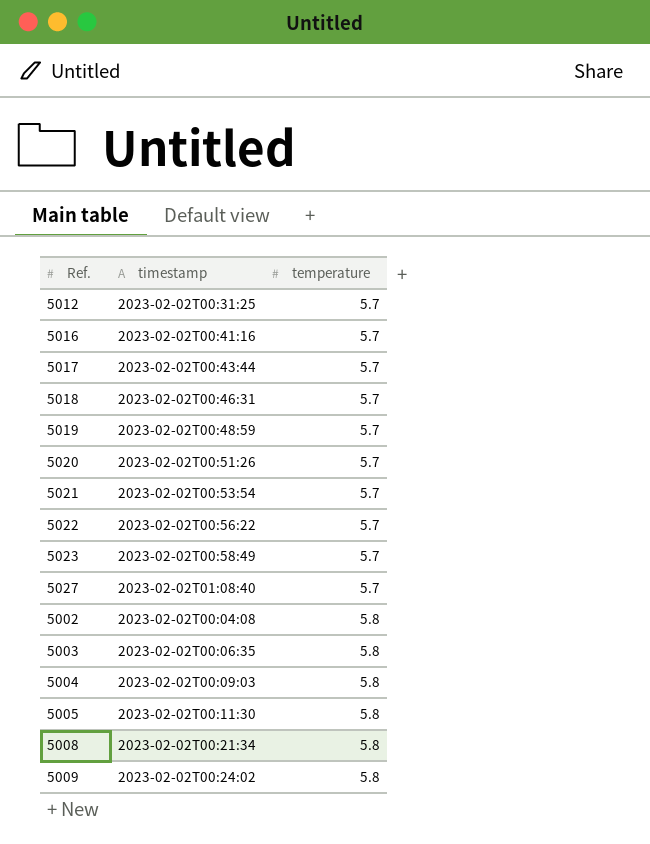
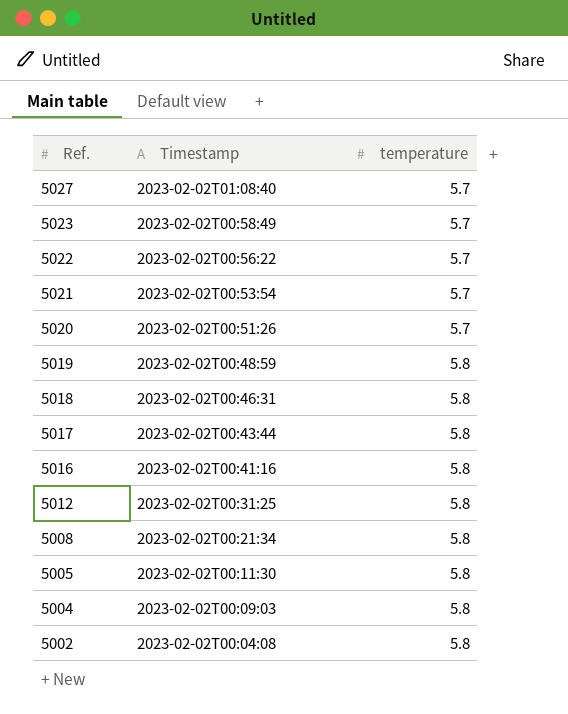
row order: temperature ascending -> Ref. descending
column name: timestamp -> Timestamp
row 5003: 2023-02-02T00:06:35 | 5.8 -> none
row 5009: 2023-02-02T00:24:02 | 5.8 -> none
5019 | temperature: 5.7 -> 5.8
5018 | temperature: 5.7 -> 5.8
5017 | temperature: 5.7 -> 5.8
5016 | temperature: 5.7 -> 5.8
5012 | temperature: 5.7 -> 5.8

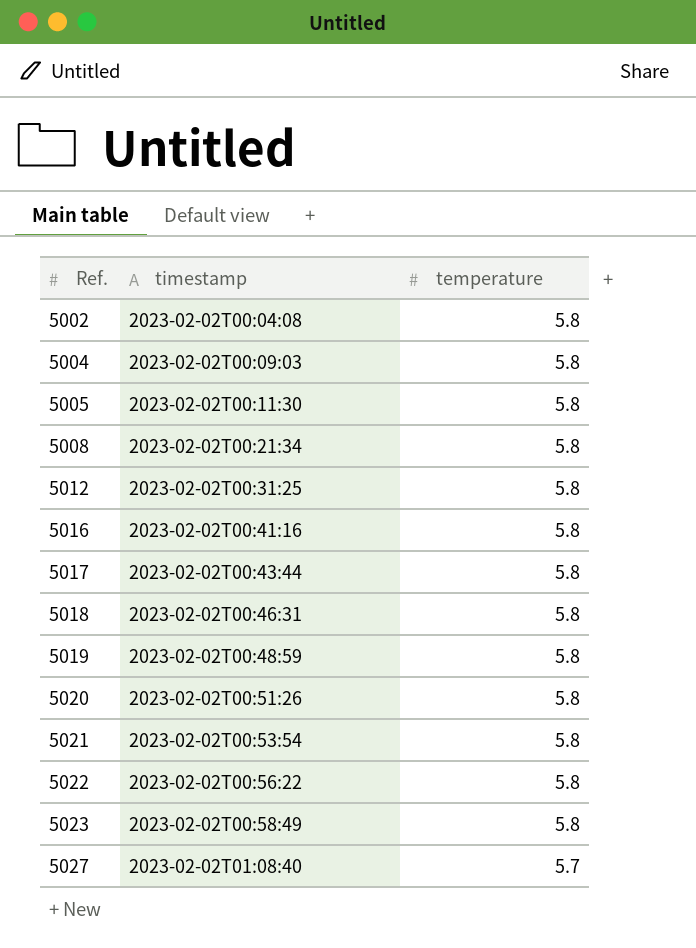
row order: Ref. descending -> Ref. ascending
column name: Timestamp -> timestamp
5020 | temperature: 5.7 -> 5.8
5021 | temperature: 5.7 -> 5.8
5022 | temperature: 5.7 -> 5.8
5023 | temperature: 5.7 -> 5.8

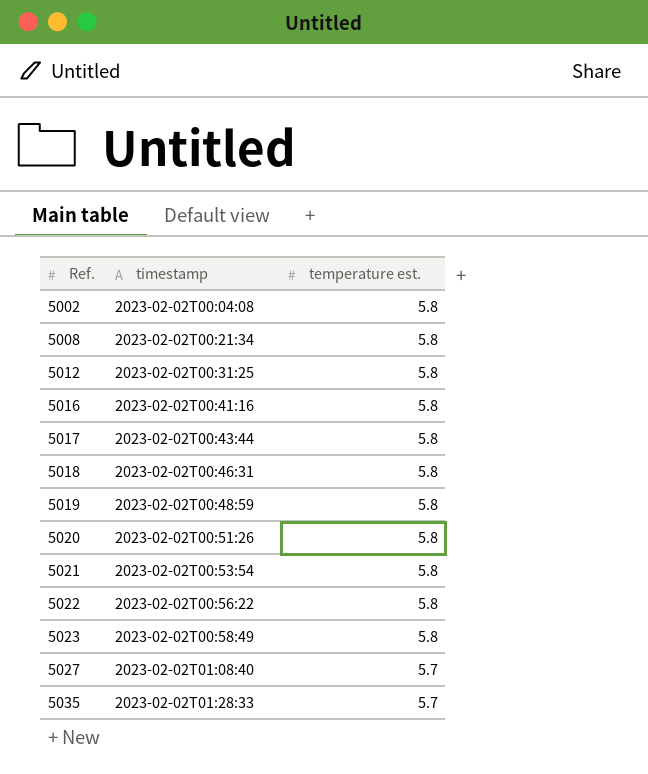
column name: temperature -> temperature est.
row 5004: 2023-02-02T00:09:03 | 5.8 -> none
row 5005: 2023-02-02T00:11:30 | 5.8 -> none
row 5035: none -> 2023-02-02T01:28:33 | 5.7

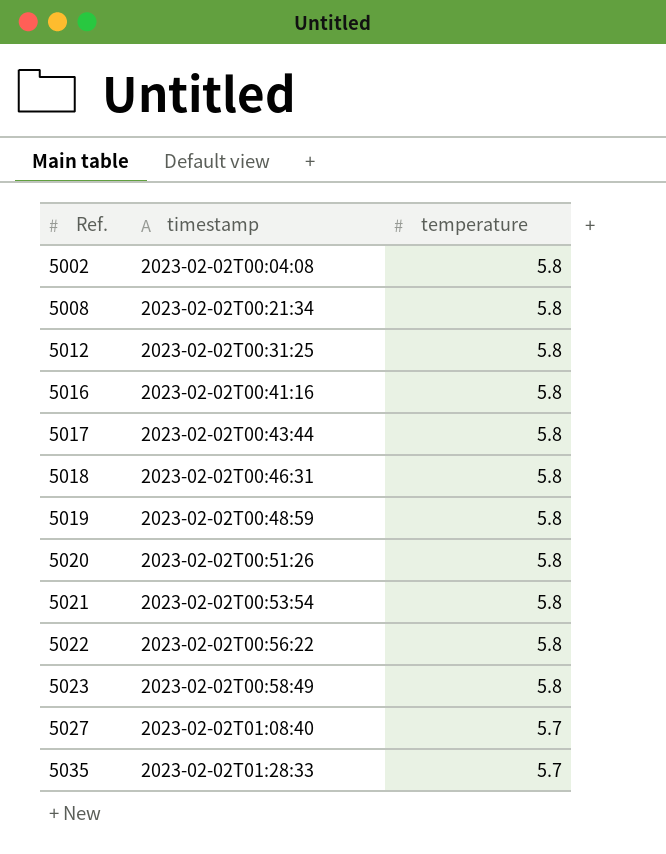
column name: temperature est. -> temperature

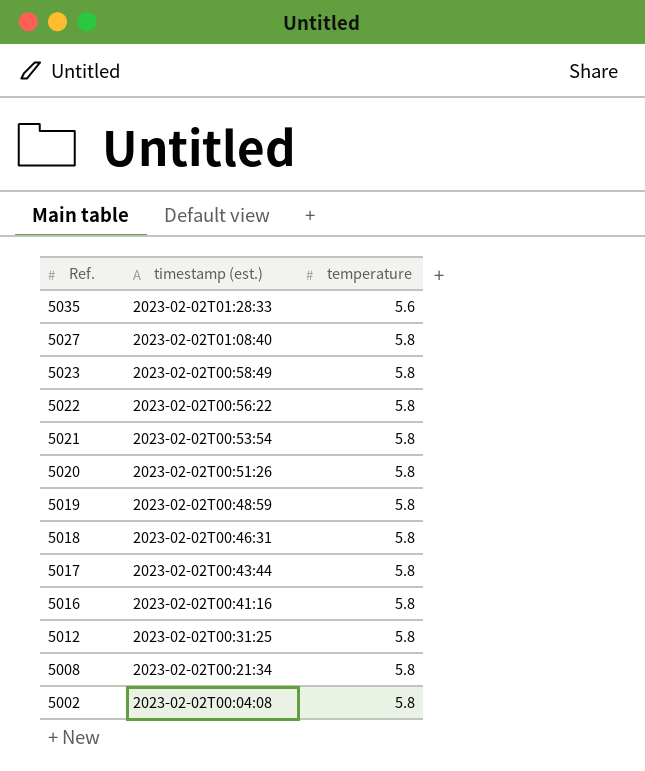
row order: Ref. ascending -> Ref. descending
column name: timestamp -> timestamp (est.)
5035 | temperature: 5.7 -> 5.6
5027 | temperature: 5.7 -> 5.8

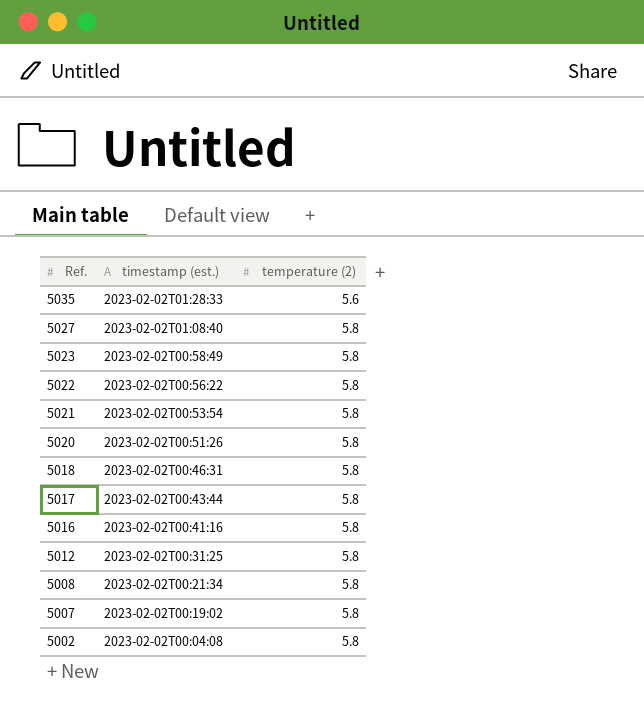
column name: temperature -> temperature (2)
row 5019: 2023-02-02T00:48:59 | 5.8 -> none
row 5007: none -> 2023-02-02T00:19:02 | 5.8

